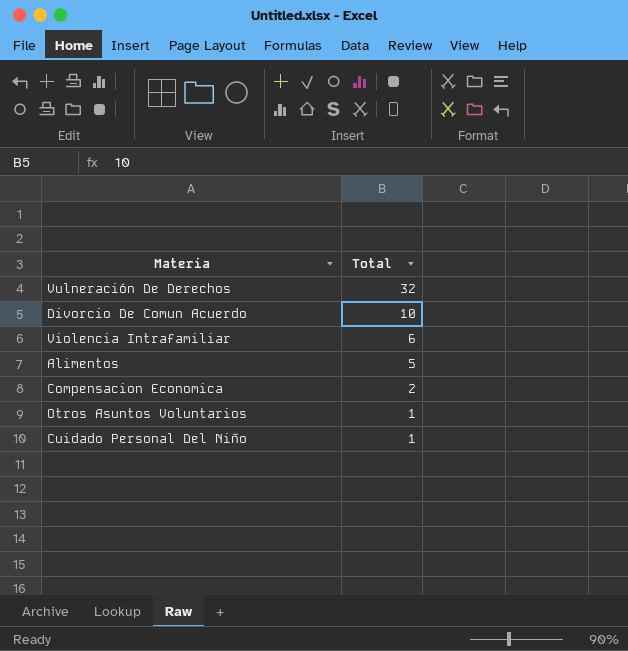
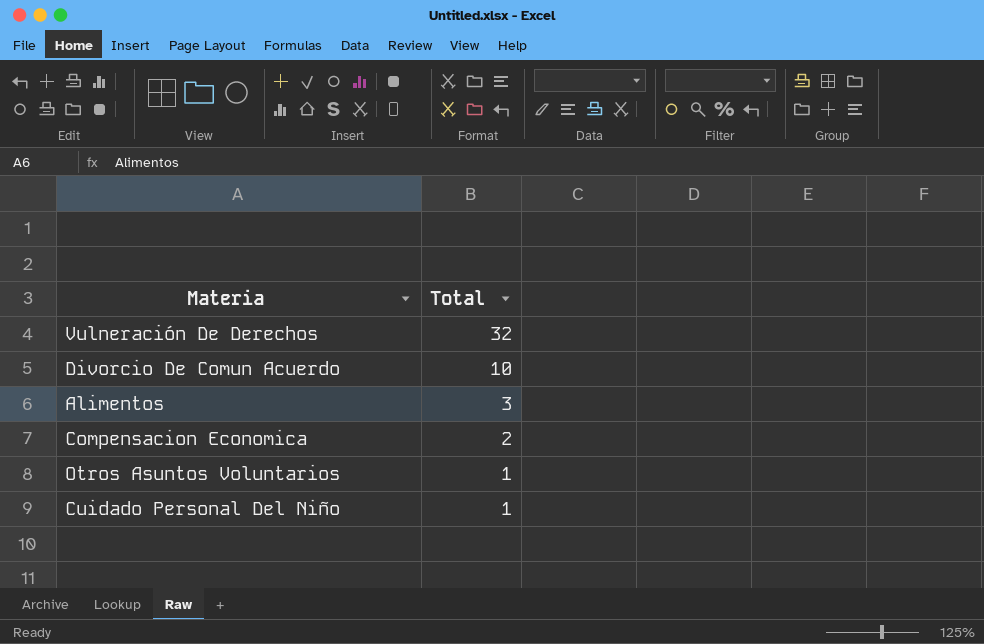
row Violencia Intrafamiliar: 6 -> none
Alimentos | Total: 5 -> 3

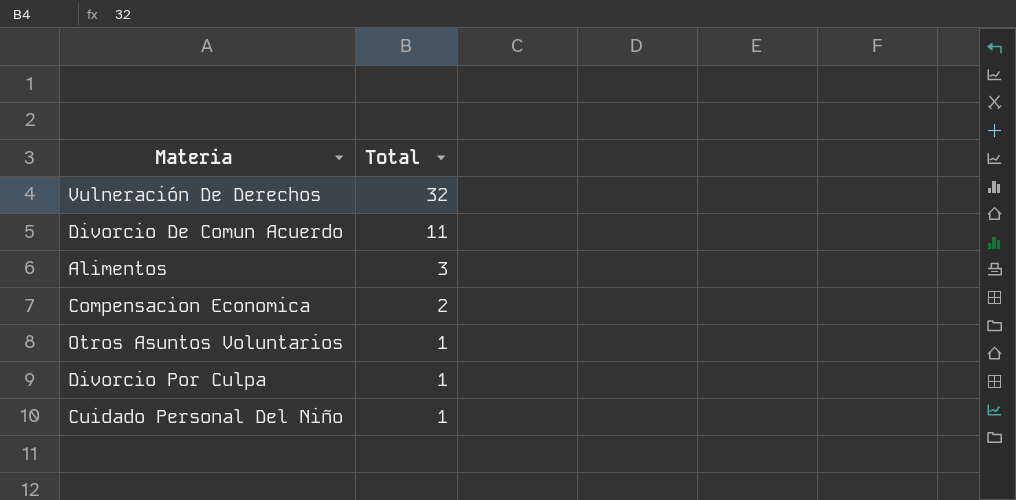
Divorcio De Comun Acuerdo | Total: 10 -> 11
row Divorcio Por Culpa: none -> 1

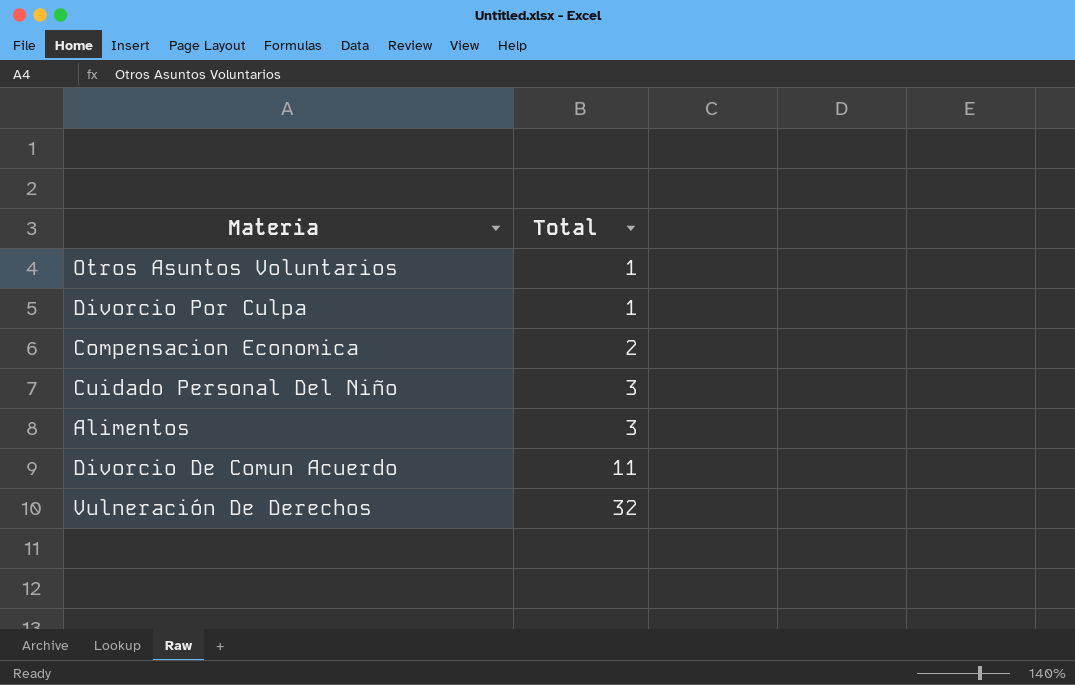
row order: Total descending -> Total ascending
Cuidado Personal Del Niño | Total: 1 -> 3

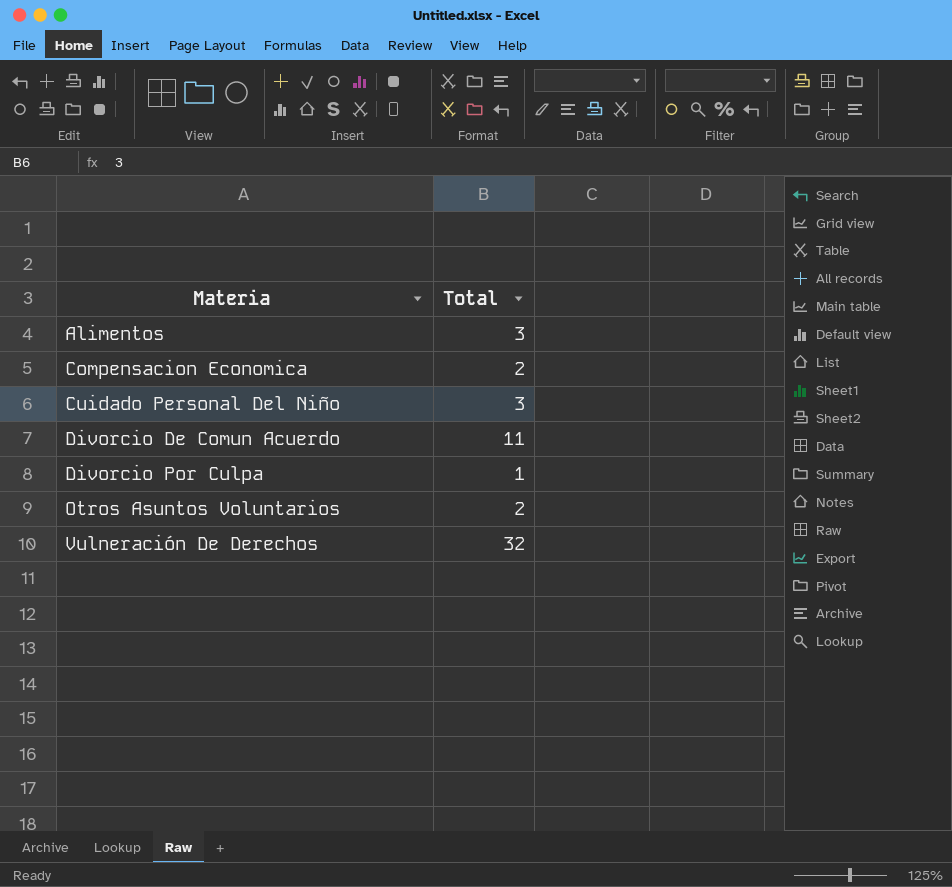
row order: Total ascending -> Materia ascending
Otros Asuntos Voluntarios | Total: 1 -> 2

